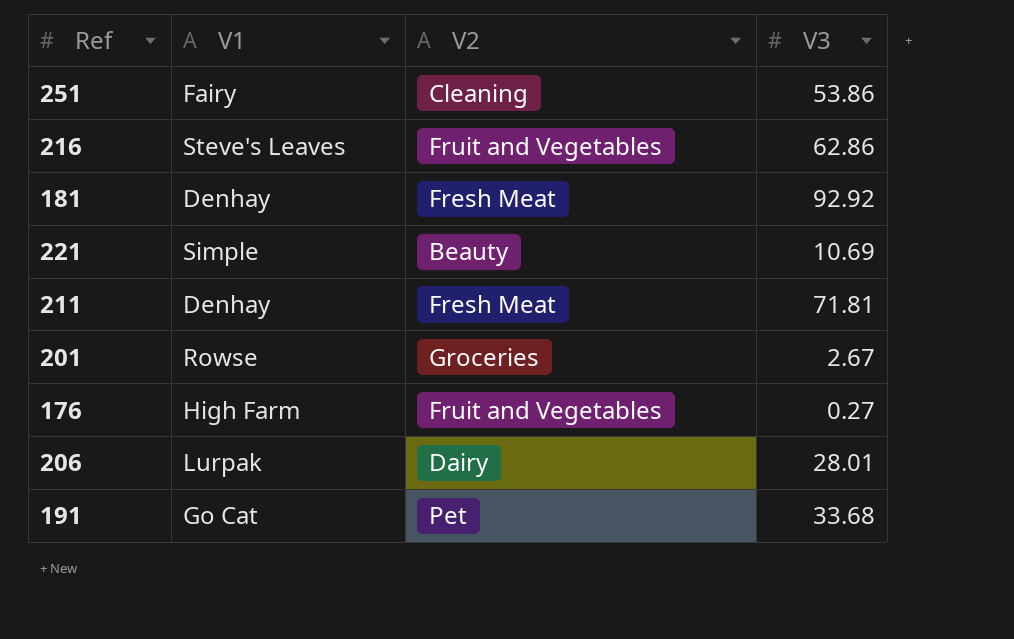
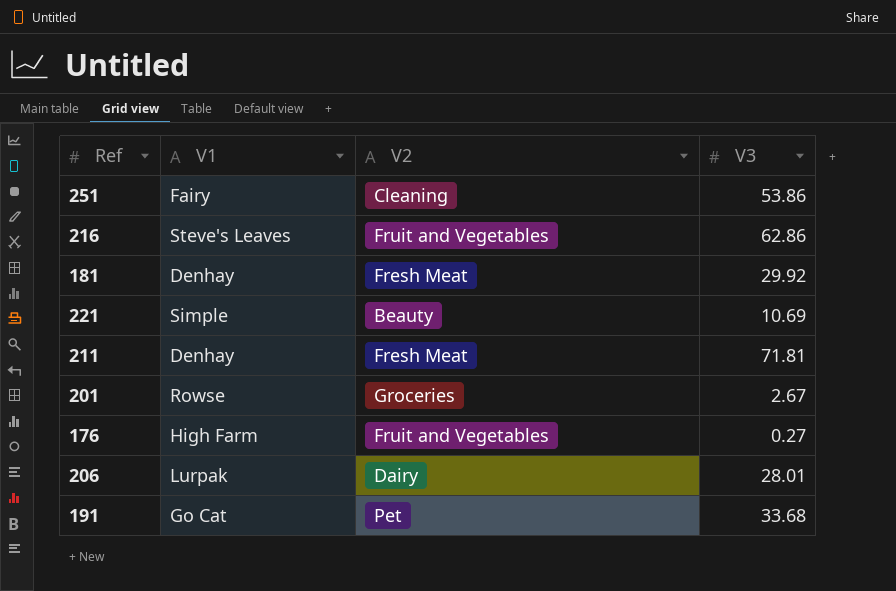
181 | V3: 92.92 -> 29.92

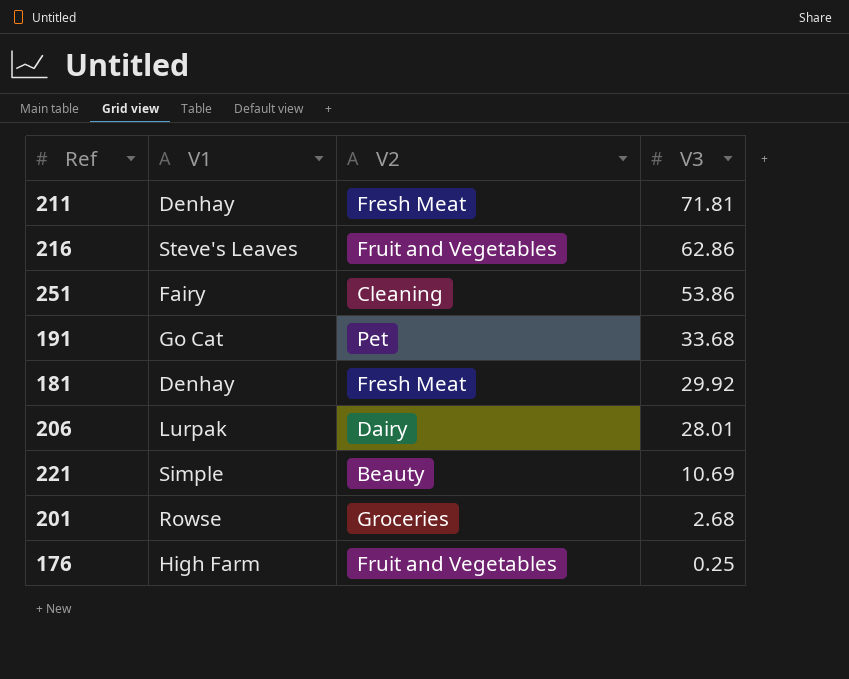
row order: none -> V3 descending
201 | V3: 2.67 -> 2.68
176 | V3: 0.27 -> 0.25

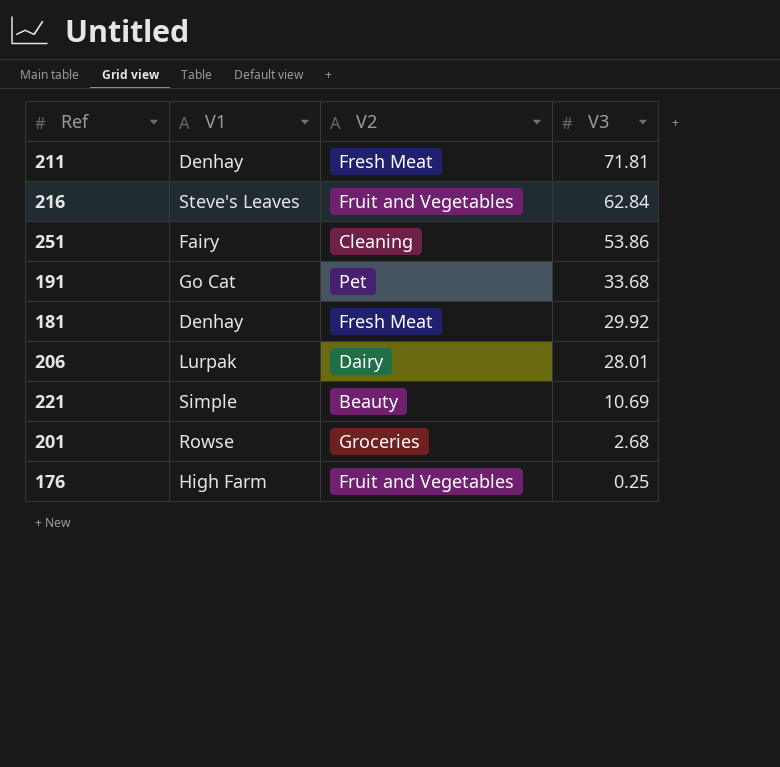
216 | V3: 62.86 -> 62.84

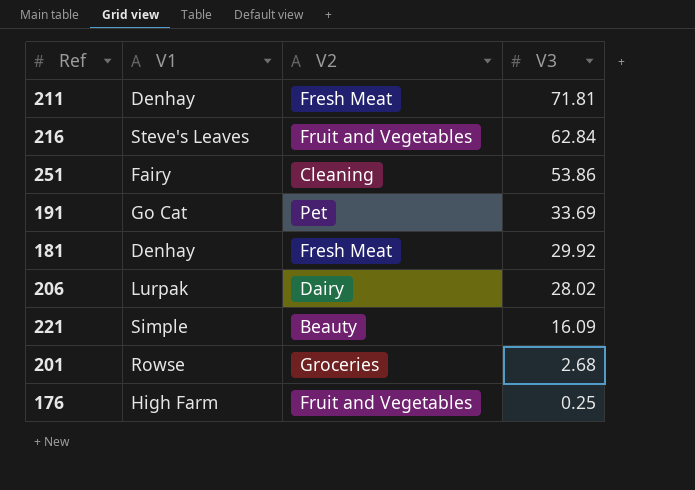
191 | V3: 33.68 -> 33.69
206 | V3: 28.01 -> 28.02
221 | V3: 10.69 -> 16.09

